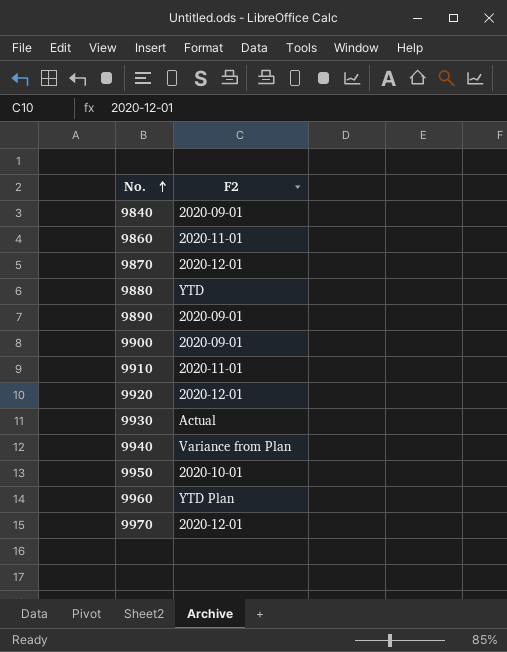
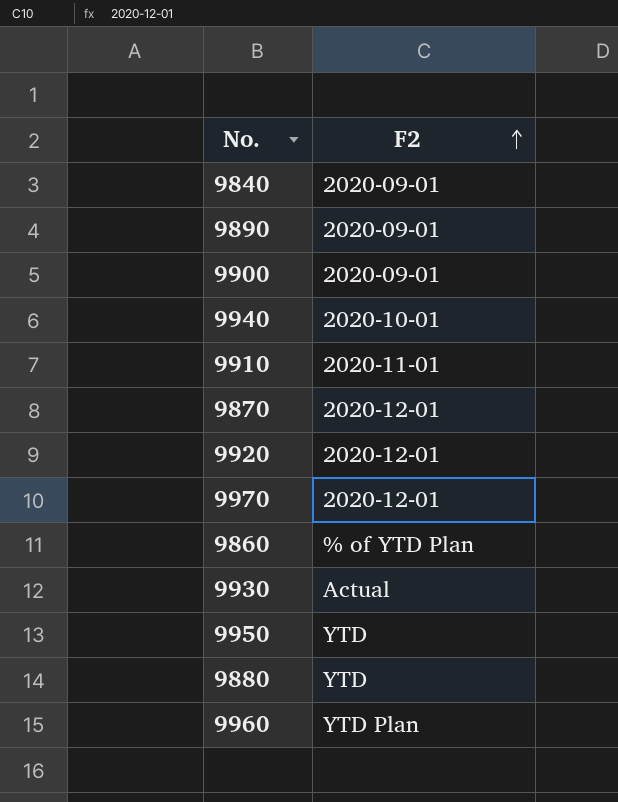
row order: No. ascending -> F2 ascending
9940 | F2: Variance from Plan -> 2020-10-01
9860 | F2: 2020-11-01 -> % of YTD Plan
9950 | F2: 2020-10-01 -> YTD

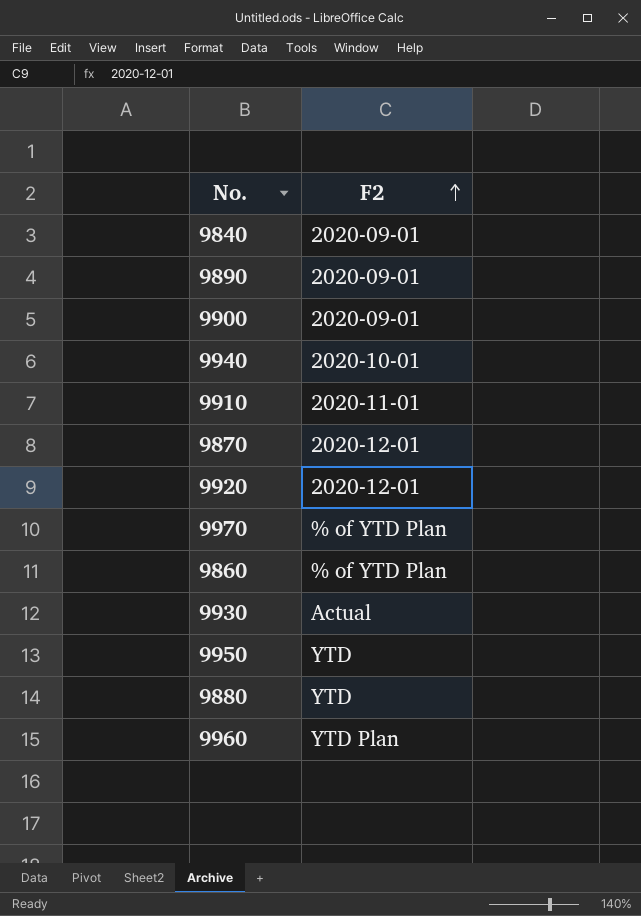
9970 | F2: 2020-12-01 -> % of YTD Plan

